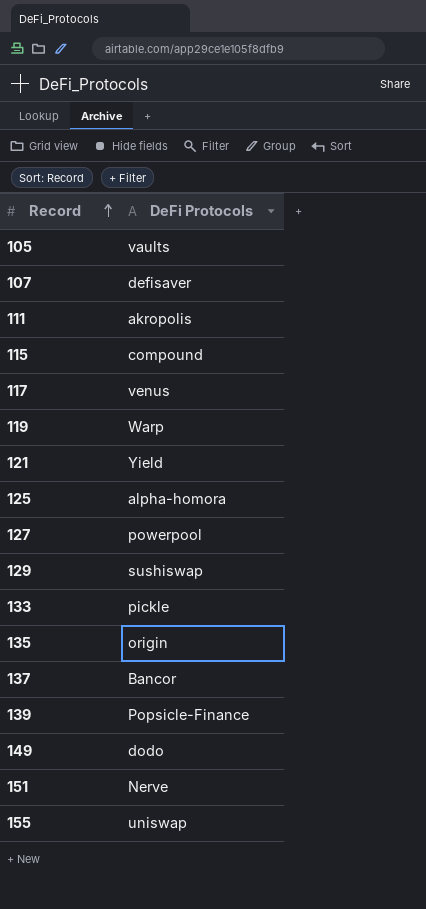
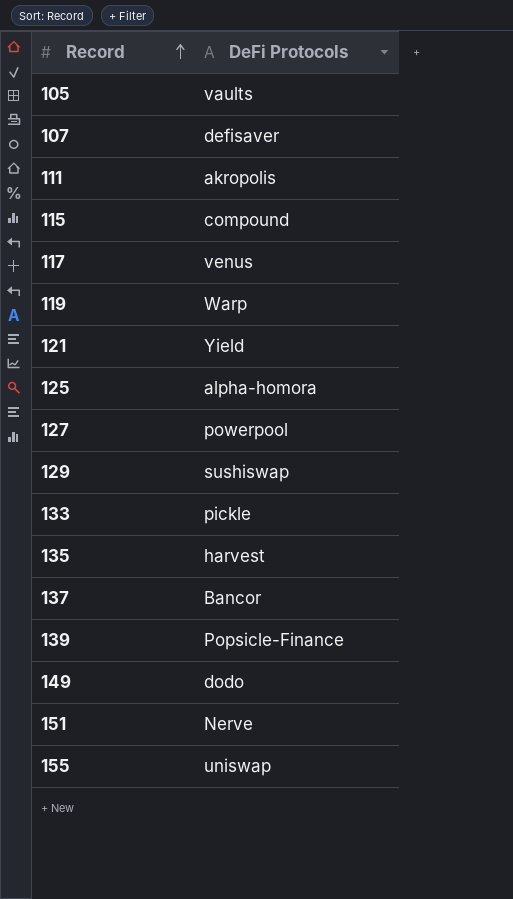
135 | DeFi Protocols: origin -> harvest

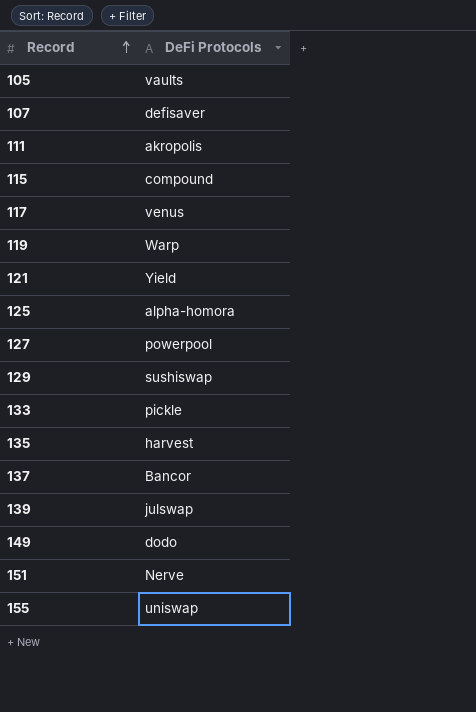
139 | DeFi Protocols: Popsicle-Finance -> julswap

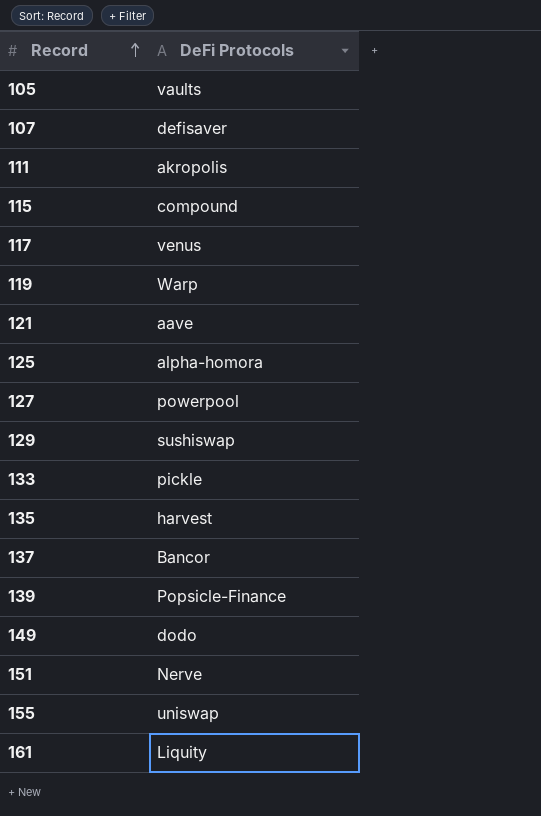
121 | DeFi Protocols: Yield -> aave
139 | DeFi Protocols: julswap -> Popsicle-Finance
row 161: none -> Liquity

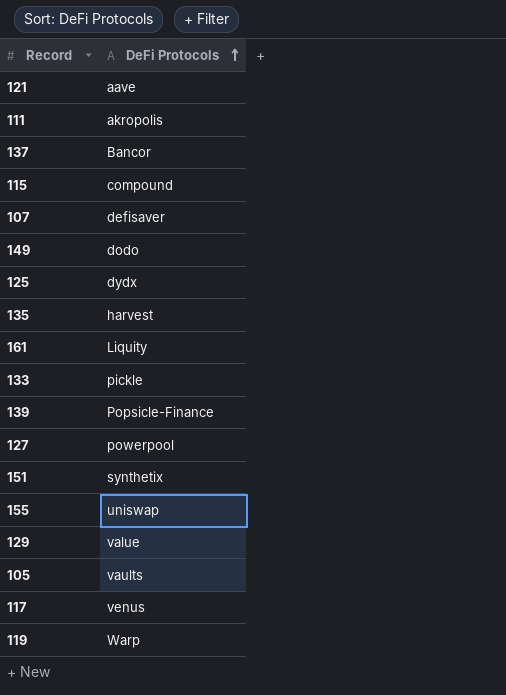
row order: Record ascending -> DeFi Protocols ascending
125 | DeFi Protocols: alpha-homora -> dydx
151 | DeFi Protocols: Nerve -> synthetix
129 | DeFi Protocols: sushiswap -> value

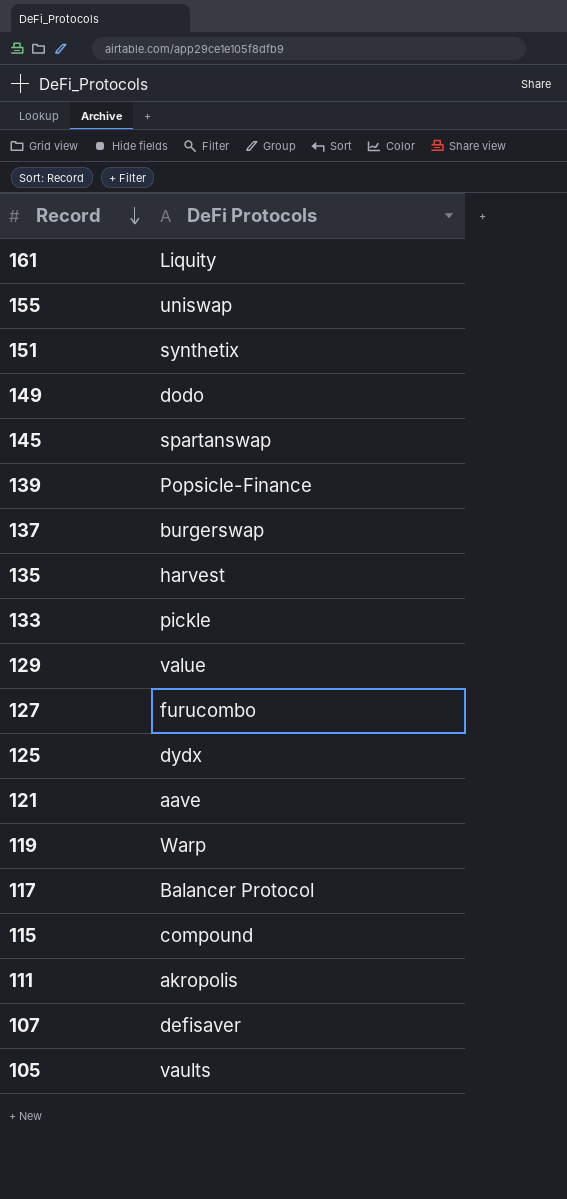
row order: DeFi Protocols ascending -> Record descending
row 145: none -> spartanswap
137 | DeFi Protocols: Bancor -> burgerswap
127 | DeFi Protocols: powerpool -> furucombo
117 | DeFi Protocols: venus -> Balancer Protocol

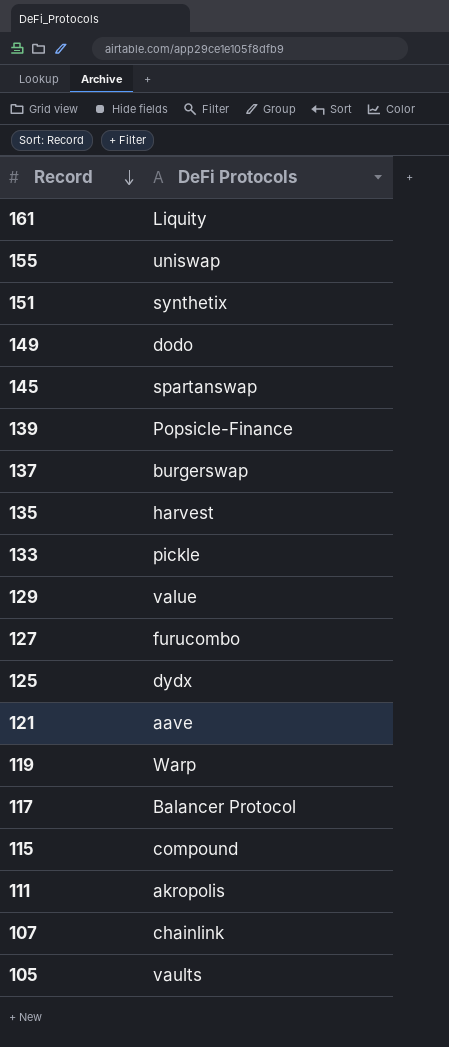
107 | DeFi Protocols: defisaver -> chainlink

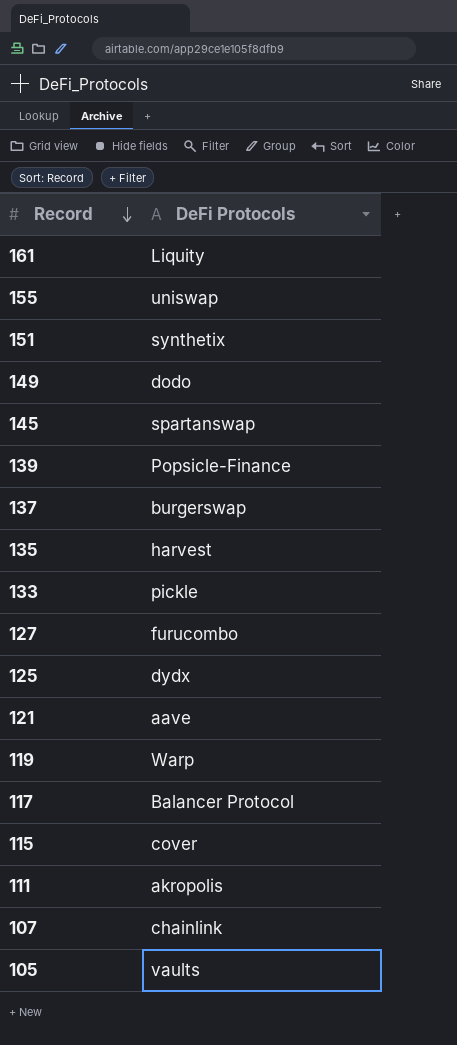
row 129: value -> none
115 | DeFi Protocols: compound -> cover

